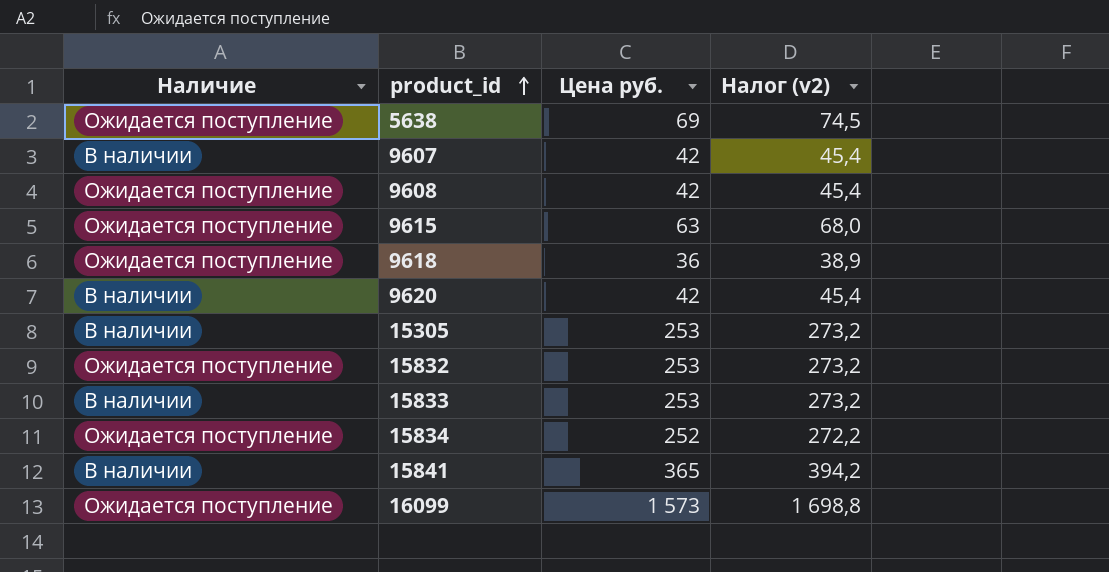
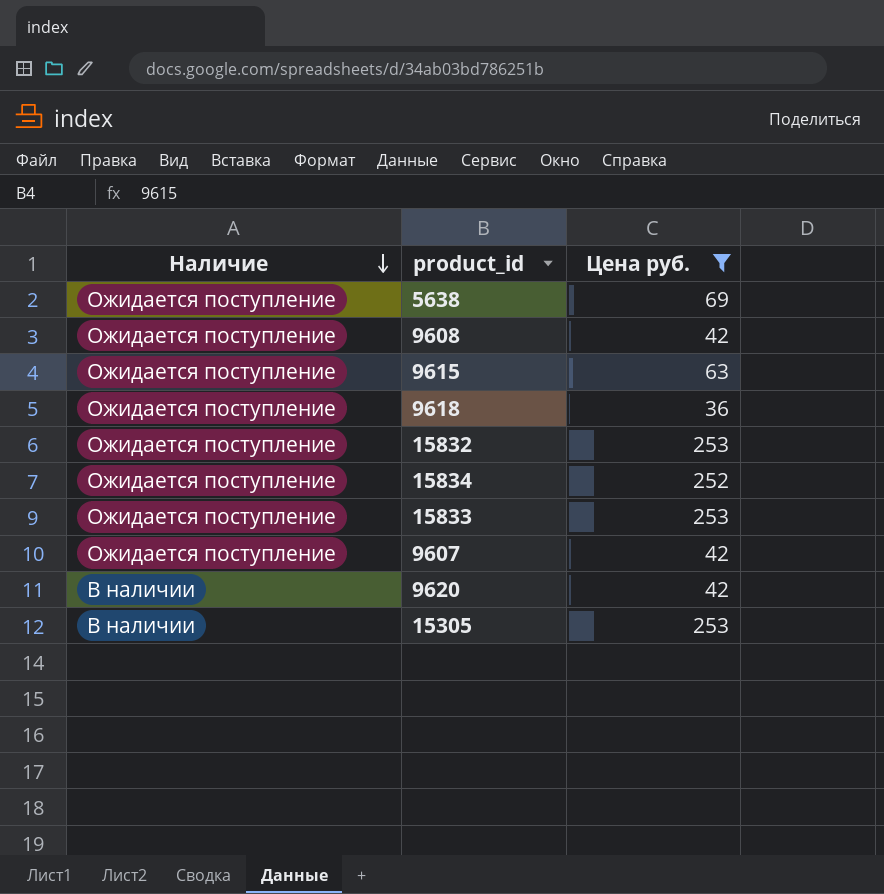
filter: none -> Цена руб. <= 253
row order: product_id ascending -> Наличие descending
column Налог (v2) | formula: [Цена руб.] * 1,08 -> none
15833 | Наличие: В наличии -> Ожидается поступление
9607 | Наличие: В наличии -> Ожидается поступление

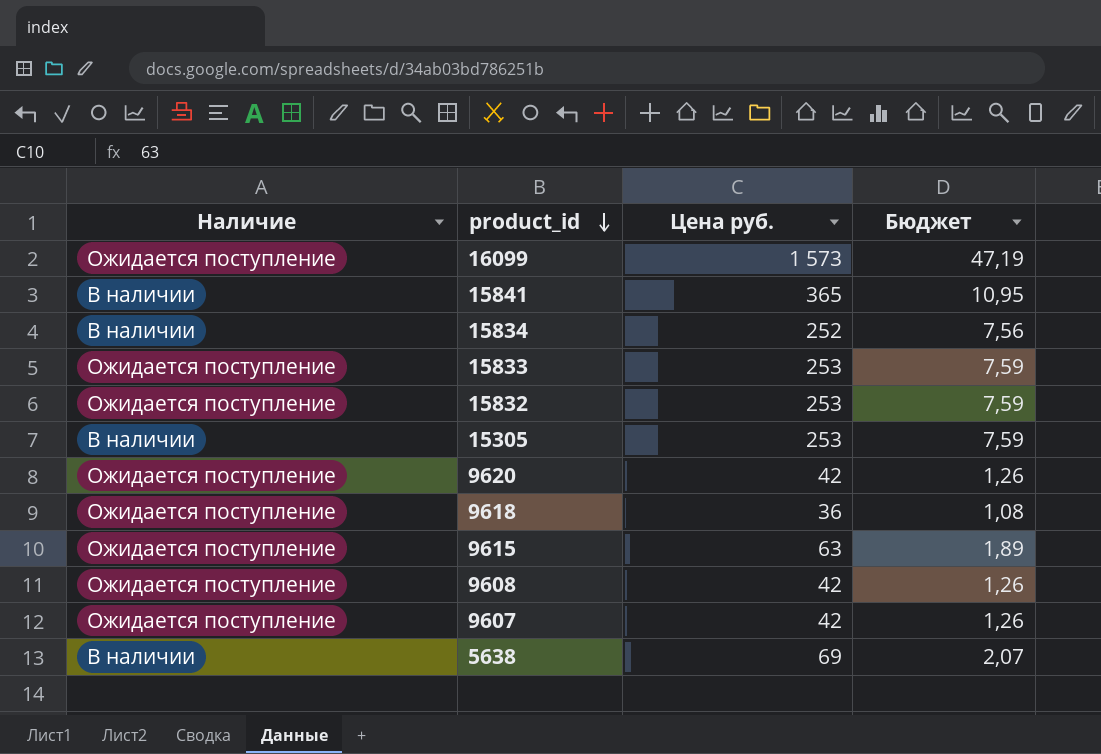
filter: Цена руб. <= 253 -> none
row order: Наличие descending -> product_id descending
column Бюджет | formula: none -> [Цена руб.] * 0,03
15834 | Наличие: Ожидается поступление -> В наличии
9620 | Наличие: В наличии -> Ожидается поступление
5638 | Наличие: Ожидается поступление -> В наличии

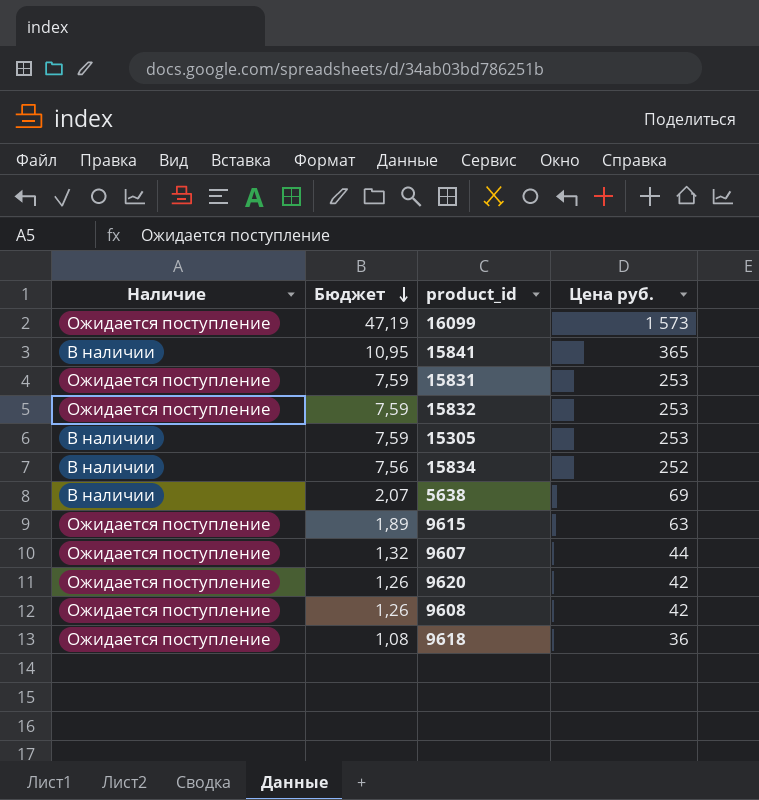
row order: product_id descending -> Бюджет descending
column Бюджет | position: 4 -> 2
row 15833: Ожидается поступление | 253 | 7,59 -> none
row 15831: none -> Ожидается поступление | 7,59 | 253
9607 | Бюджет: 1,26 -> 1,32
9607 | Цена руб.: 42 -> 44

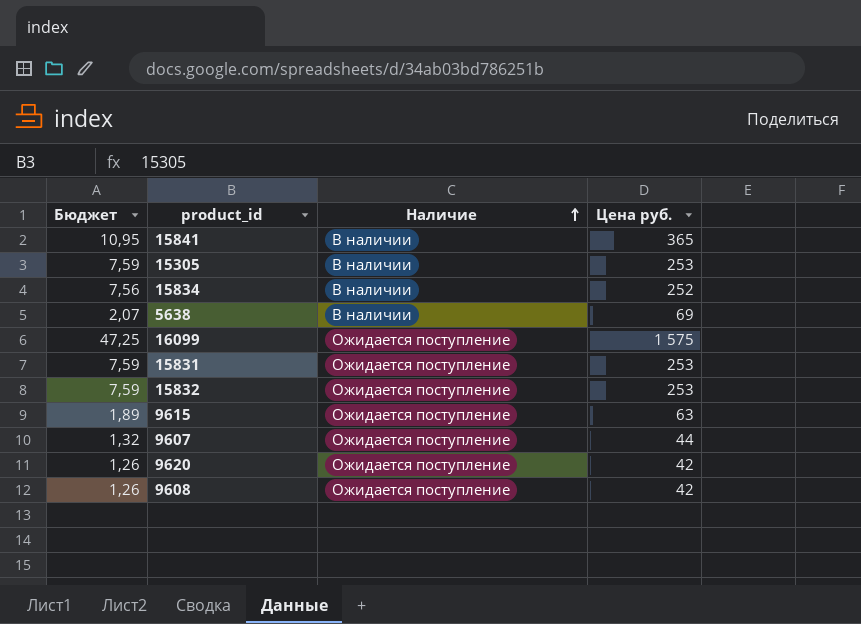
row order: Бюджет descending -> Наличие ascending
column Наличие | position: 1 -> 3
row 9618: Ожидается поступление | 1,08 | 36 -> none
16099 | Бюджет: 47,19 -> 47,25
16099 | Цена руб.: 1 573 -> 1 575

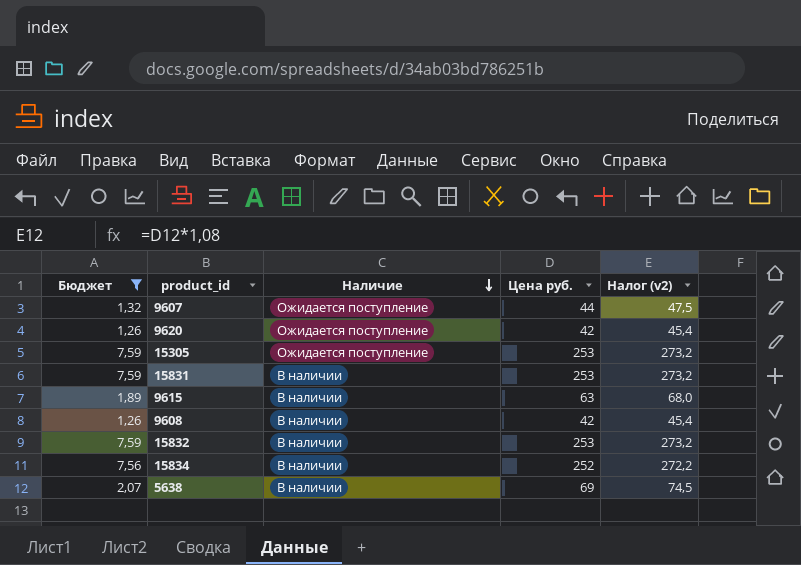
filter: none -> Бюджет <= 7,59
row order: Наличие ascending -> Наличие descending
column Налог (v2) | formula: none -> [Цена руб.] * 1,08
15305 | Наличие: В наличии -> Ожидается поступление
15831 | Наличие: Ожидается поступление -> В наличии
9615 | Наличие: Ожидается поступление -> В наличии
9608 | Наличие: Ожидается поступление -> В наличии
15832 | Наличие: Ожидается поступление -> В наличии

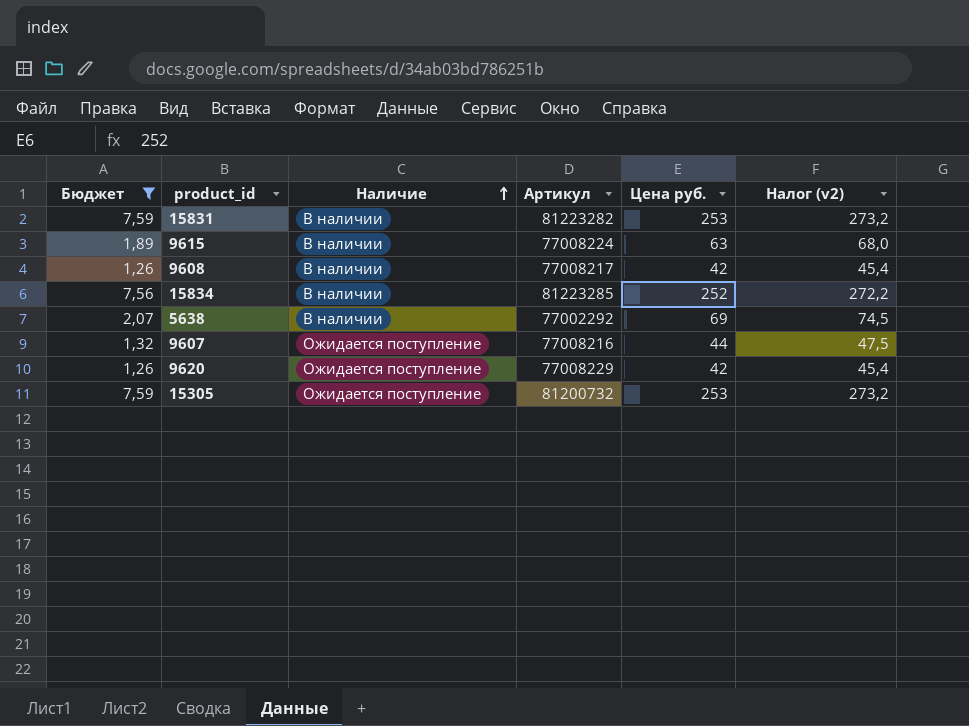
row order: Наличие descending -> Наличие ascending
column Артикул | position: none -> 4
row 15832: 7,59 | В наличии | 253 | 273,2 -> none

